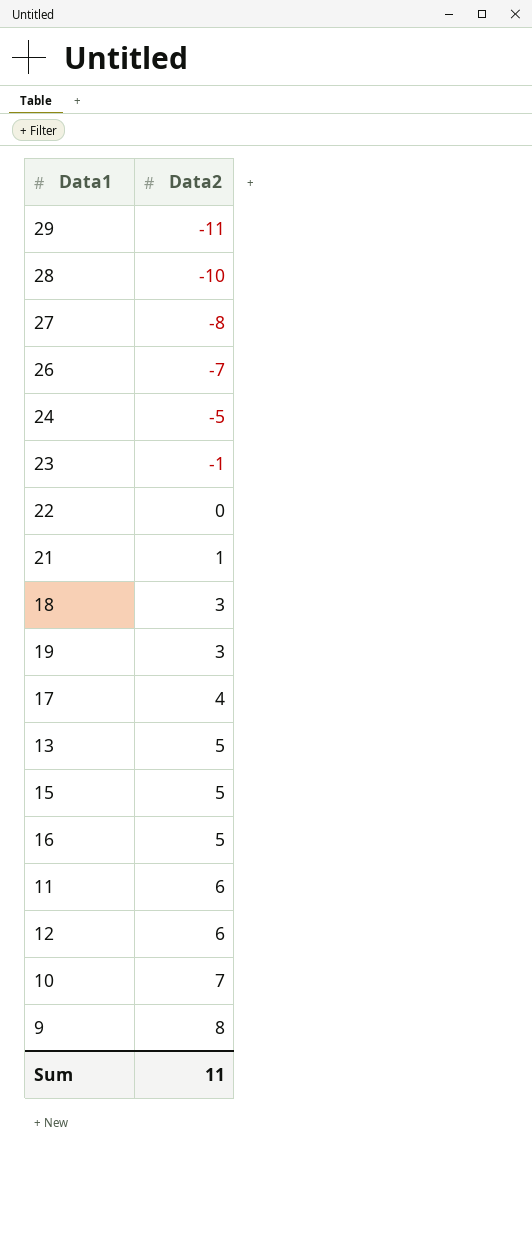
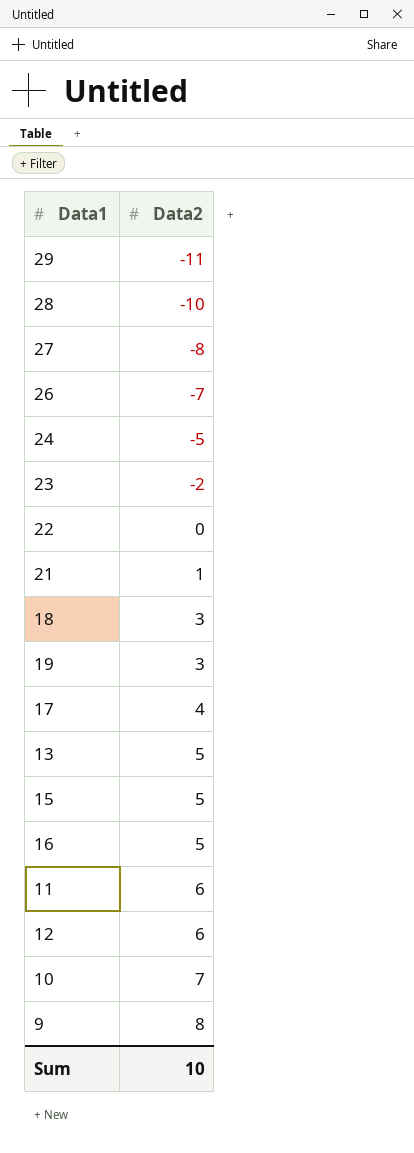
23 | Data2: -1 -> -2
Sum | Data2: 11 -> 10

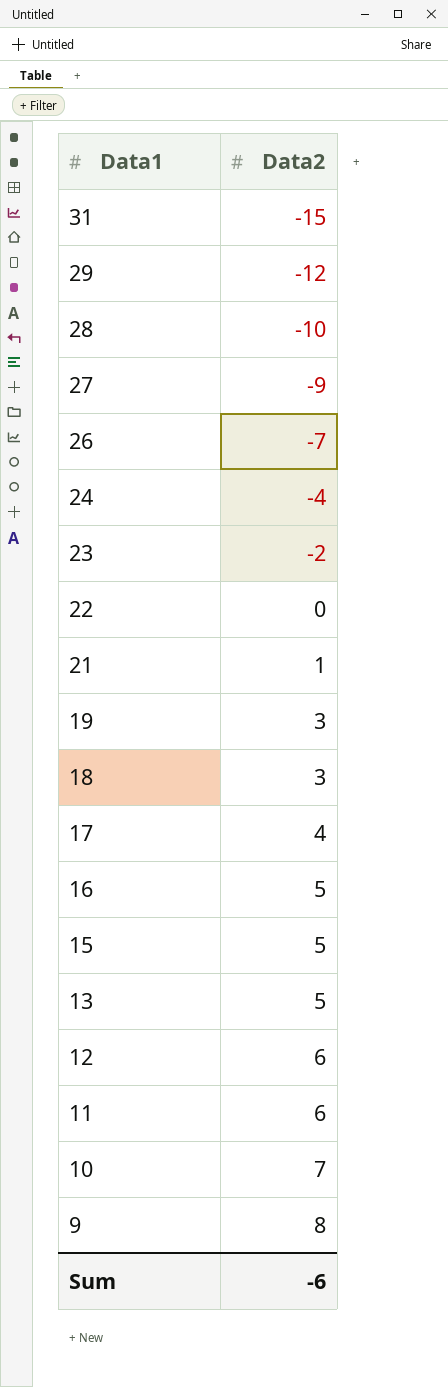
row order: Data2 ascending -> Data1 descending
row 31: none -> -15
29 | Data2: -11 -> -12
27 | Data2: -8 -> -9
24 | Data2: -5 -> -4
Sum | Data2: 10 -> -6

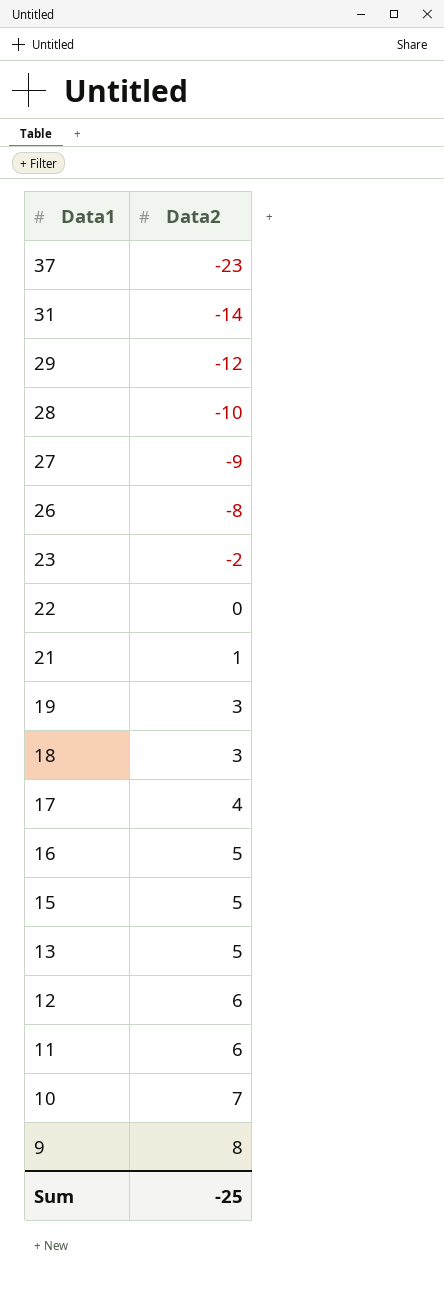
row 24: -4 -> none
row 37: none -> -23
31 | Data2: -15 -> -14
26 | Data2: -7 -> -8
Sum | Data2: -6 -> -25

